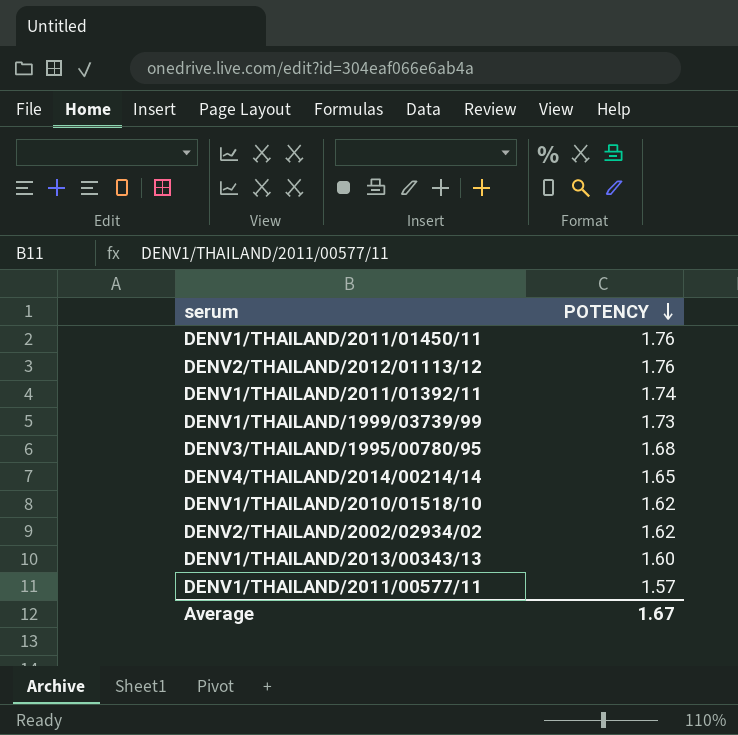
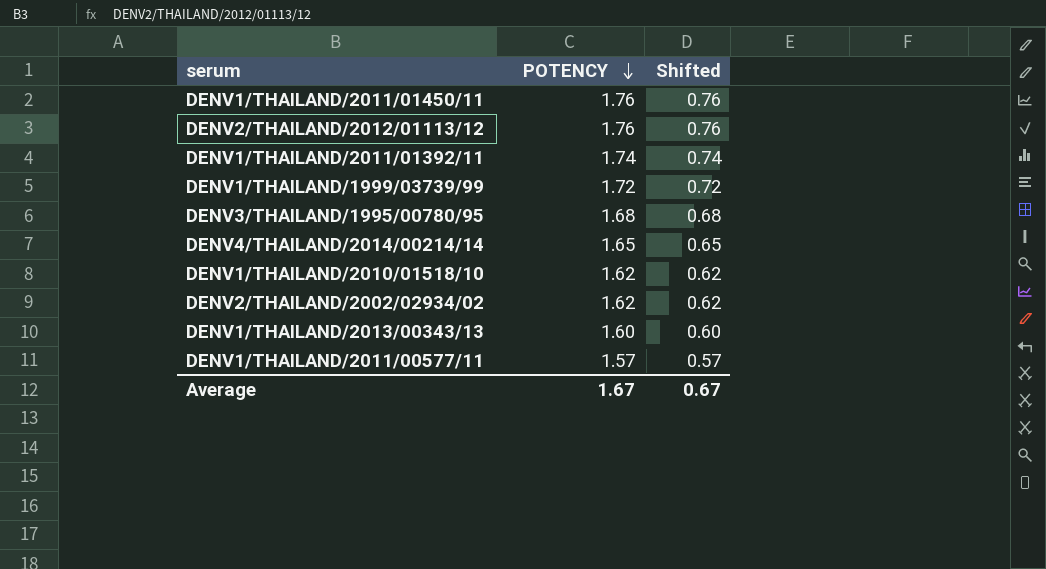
column Shifted | formula: none -> [POTENCY] - 1
DENV1/THAILAND/1999/03739/99 | POTENCY: 1.73 -> 1.72

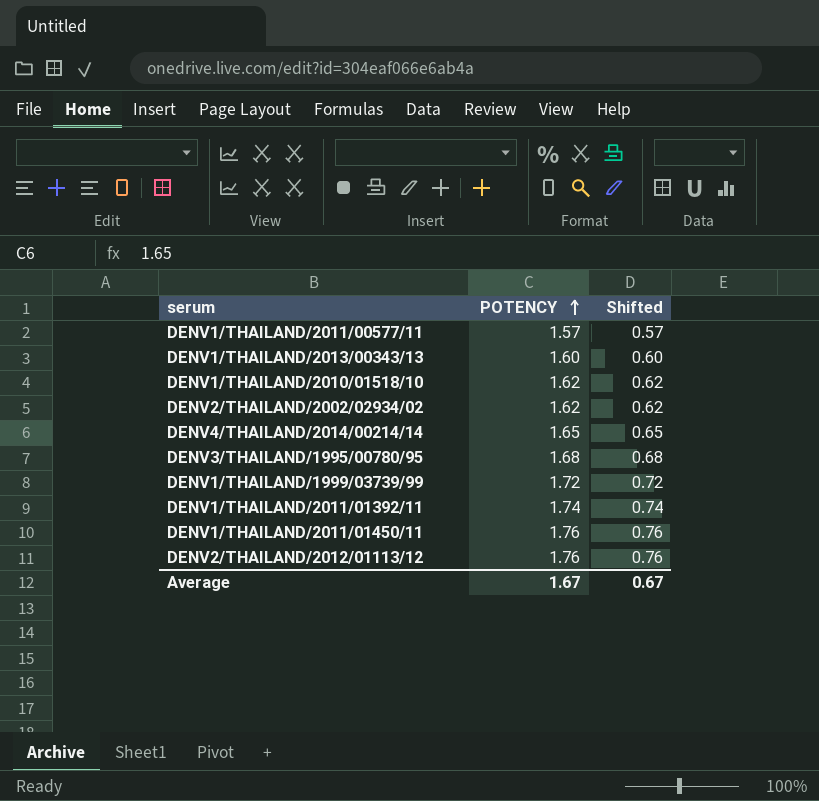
row order: POTENCY descending -> POTENCY ascending

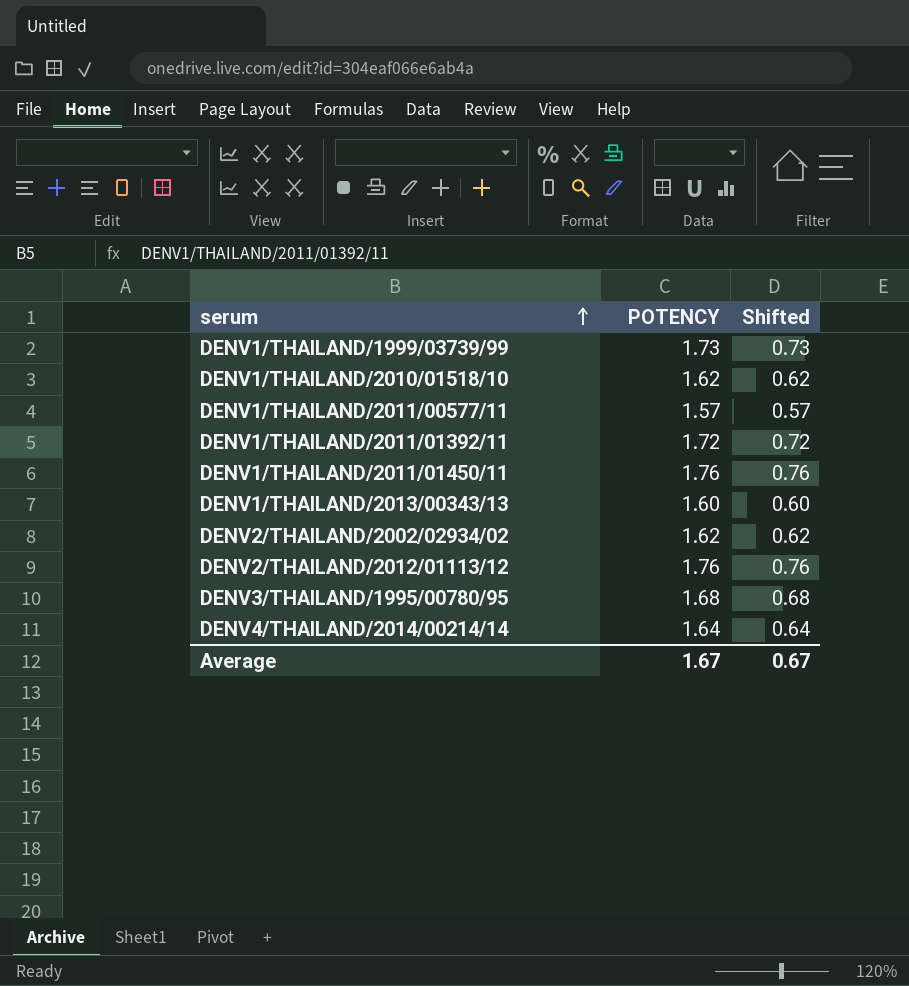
row order: POTENCY ascending -> serum ascending
DENV1/THAILAND/1999/03739/99 | POTENCY: 1.72 -> 1.73
DENV1/THAILAND/1999/03739/99 | Shifted: 0.72 -> 0.73
DENV1/THAILAND/2011/01392/11 | POTENCY: 1.74 -> 1.72
DENV1/THAILAND/2011/01392/11 | Shifted: 0.74 -> 0.72
DENV4/THAILAND/2014/00214/14 | POTENCY: 1.65 -> 1.64
DENV4/THAILAND/2014/00214/14 | Shifted: 0.65 -> 0.64

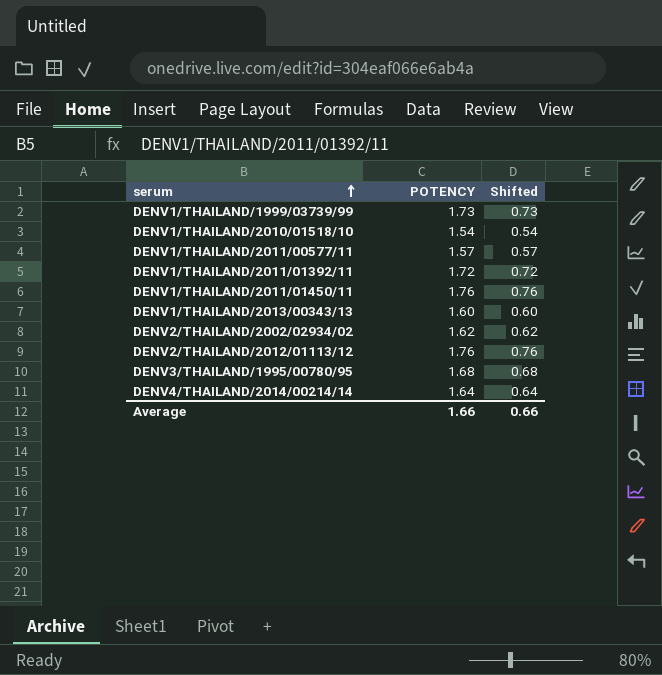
DENV1/THAILAND/2010/01518/10 | POTENCY: 1.62 -> 1.54
DENV1/THAILAND/2010/01518/10 | Shifted: 0.62 -> 0.54
Average | POTENCY: 1.67 -> 1.66
Average | Shifted: 0.67 -> 0.66

